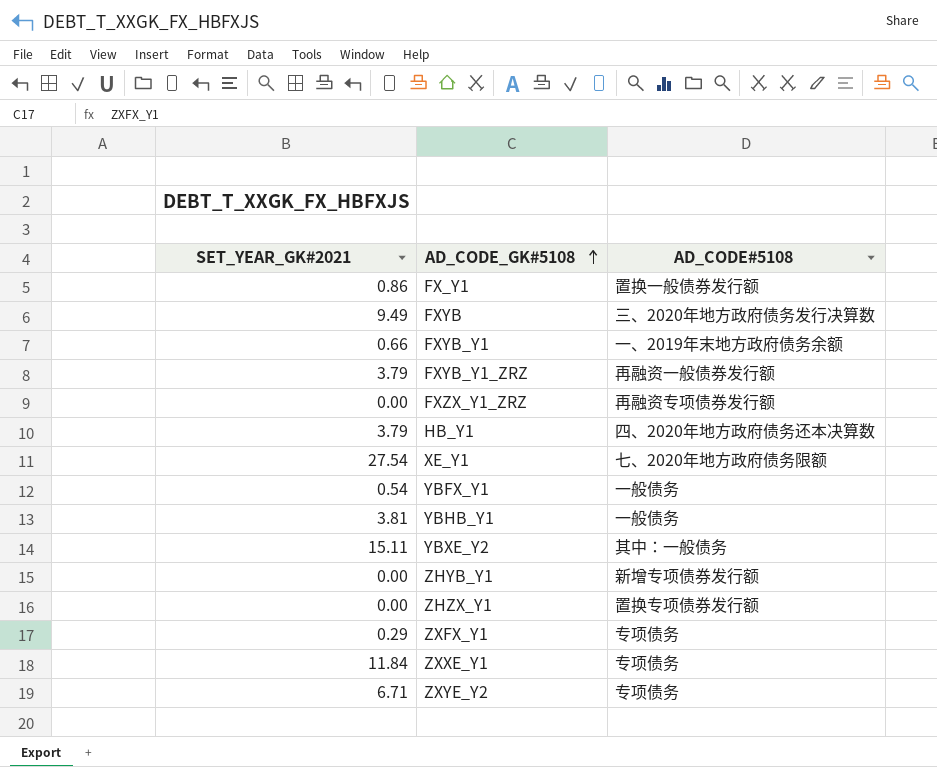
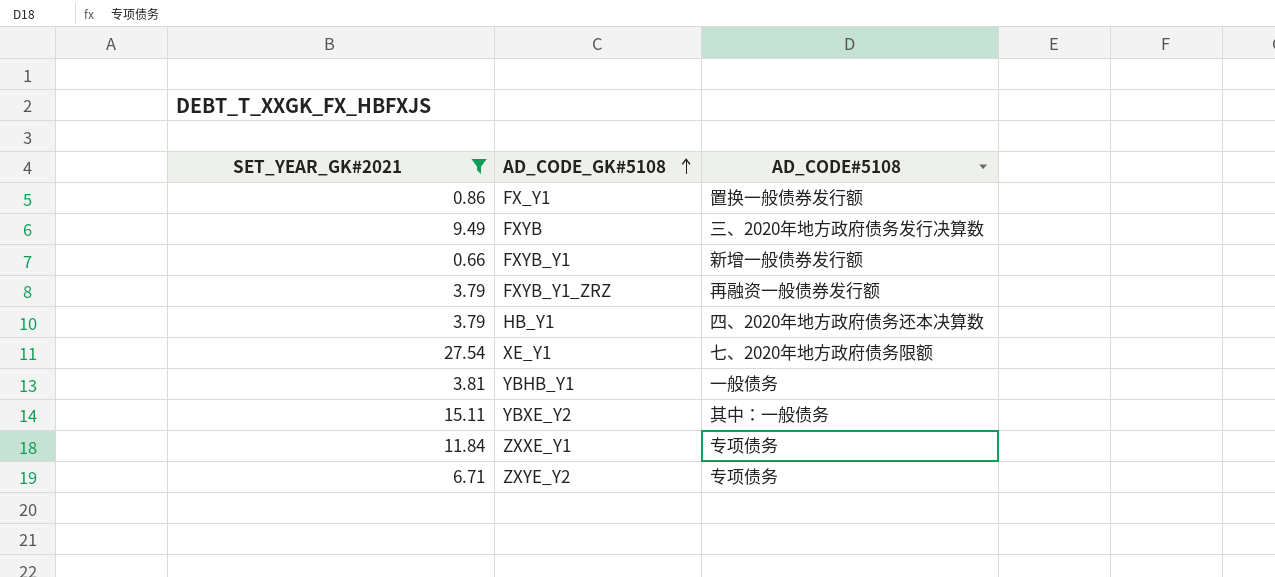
filter: none -> SET_YEAR_GK#2021 >= 0.66
FXYB_Y1 | AD_CODE#5108: 一、2019年末地方政府债务余额 -> 新增一般债券发行额

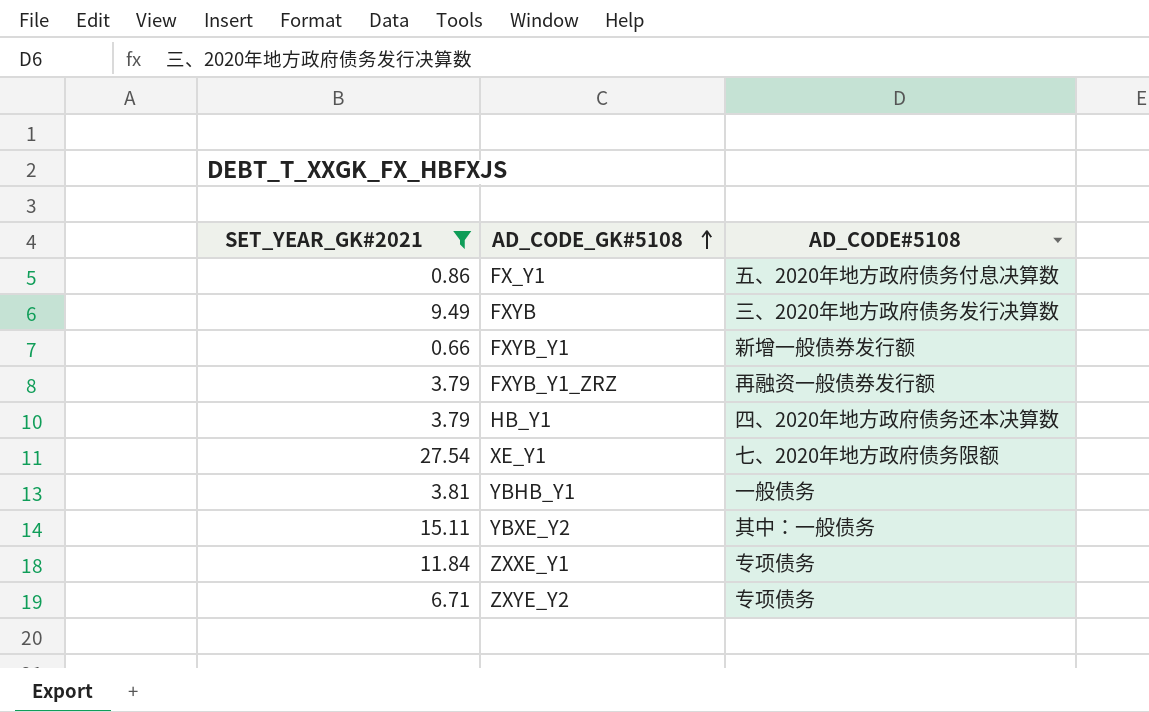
FX_Y1 | AD_CODE#5108: 置换一般债券发行额 -> 五、2020年地方政府债务付息决算数

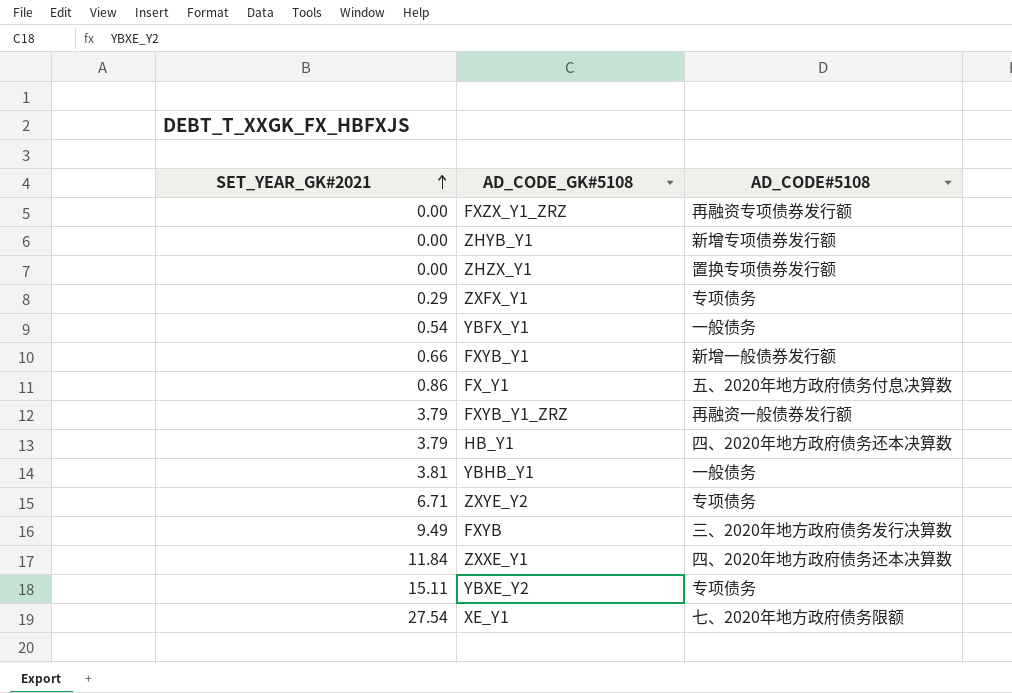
filter: SET_YEAR_GK#2021 >= 0.66 -> none
row order: AD_CODE_GK#5108 ascending -> SET_YEAR_GK#2021 ascending
ZXXE_Y1 | AD_CODE#5108: 专项债务 -> 四、2020年地方政府债务还本决算数
YBXE_Y2 | AD_CODE#5108: 其中：一般债务 -> 专项债务

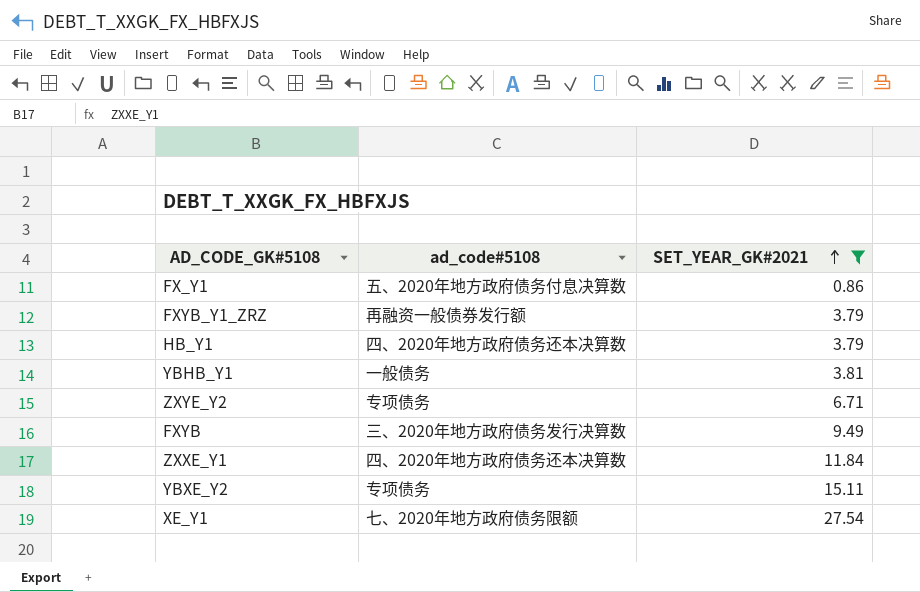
filter: none -> SET_YEAR_GK#2021 >= 0.86
column name: AD_CODE#5108 -> ad_code#5108
column SET_YEAR_GK#2021 | position: 1 -> 3

